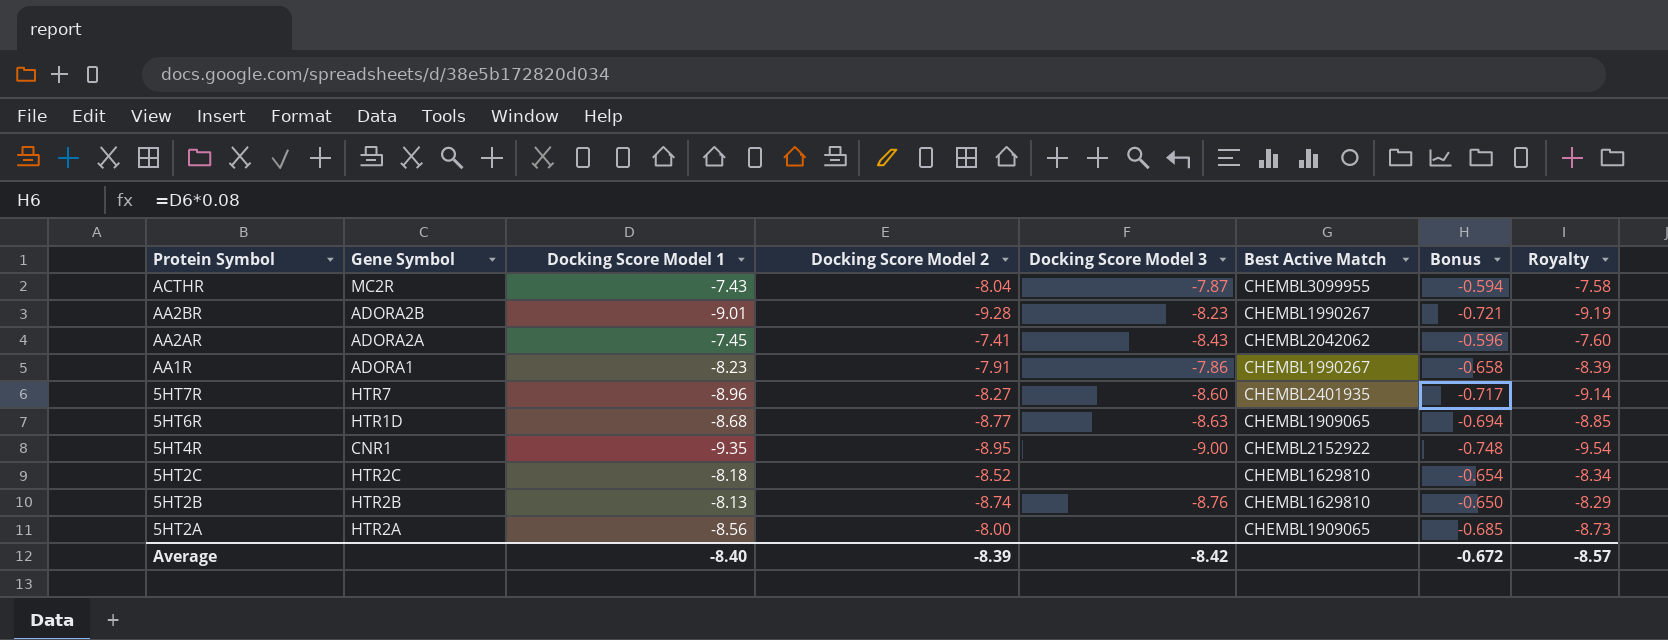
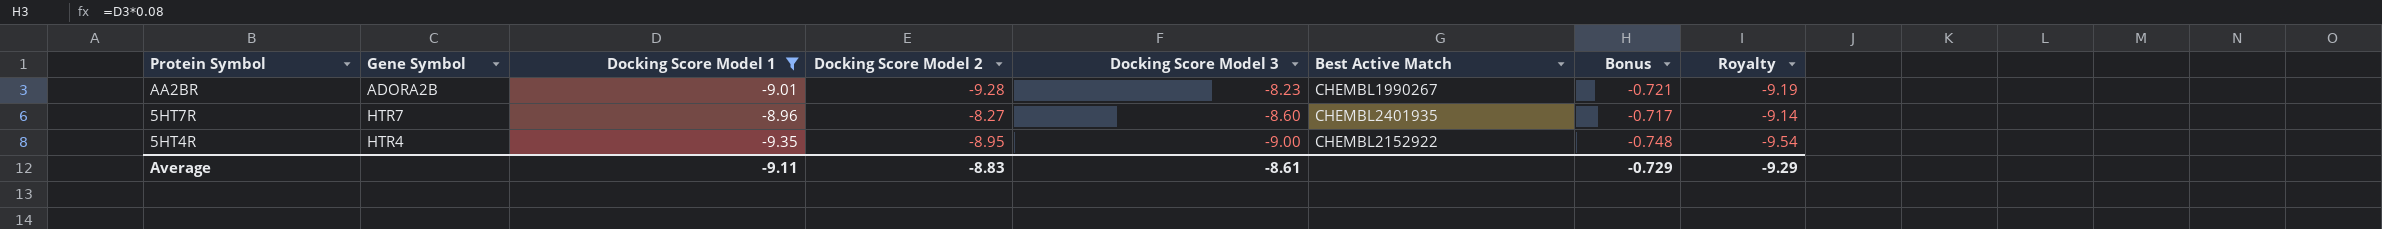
filter: none -> Docking Score Model 1 <= -8.96
5HT4R | Gene Symbol: CNR1 -> HTR4
Average | Docking Score Model 1: -8.40 -> -9.11
Average | Docking Score Model 2: -8.39 -> -8.83
Average | Docking Score Model 3: -8.42 -> -8.61
Average | Bonus: -0.672 -> -0.729
Average | Royalty: -8.57 -> -9.29

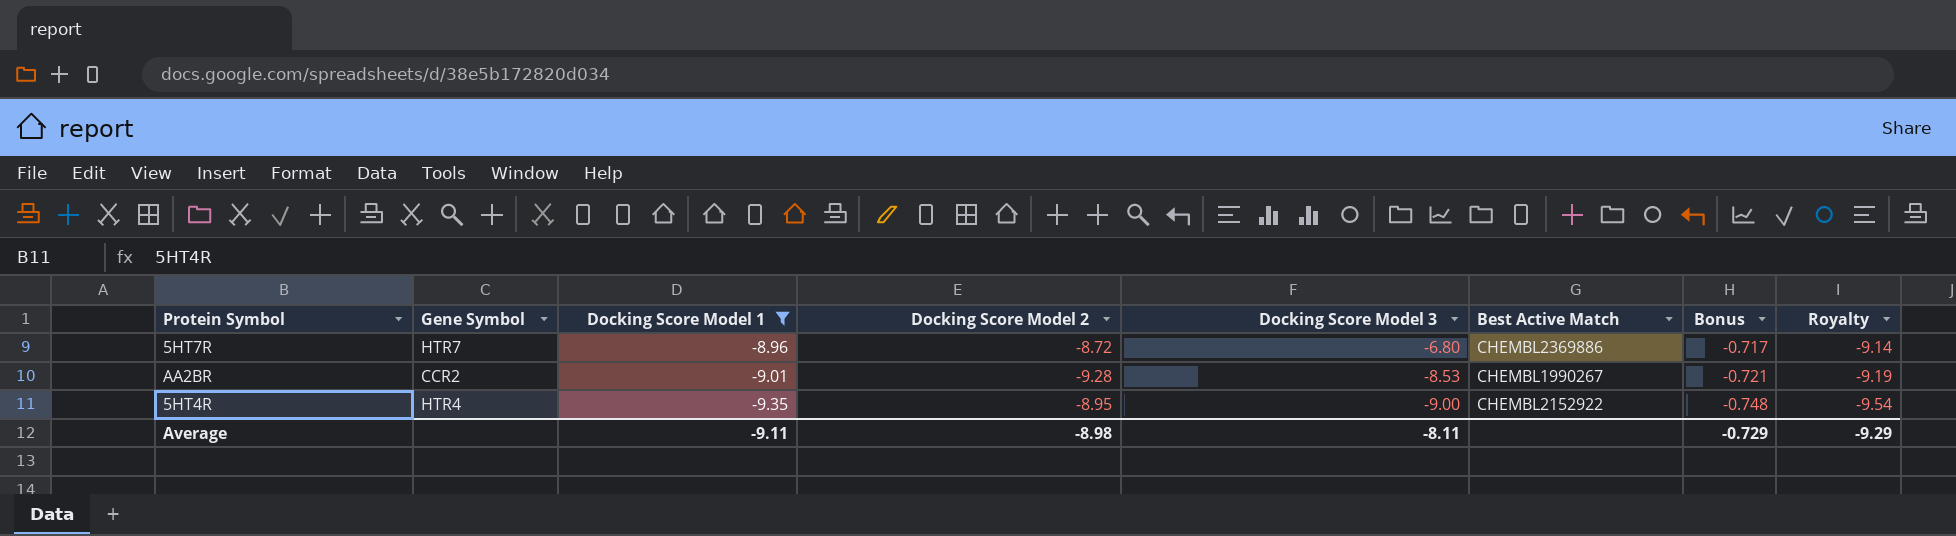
row order: Protein Symbol descending -> Docking Score Model 1 descending
5HT7R | Docking Score Model 2: -8.27 -> -8.72
5HT7R | Docking Score Model 3: -8.60 -> -6.80
5HT7R | Best Active Match: CHEMBL2401935 -> CHEMBL2369886
AA2BR | Gene Symbol: ADORA2B -> CCR2
AA2BR | Docking Score Model 3: -8.23 -> -8.53
Average | Docking Score Model 2: -8.83 -> -8.98
Average | Docking Score Model 3: -8.61 -> -8.11

